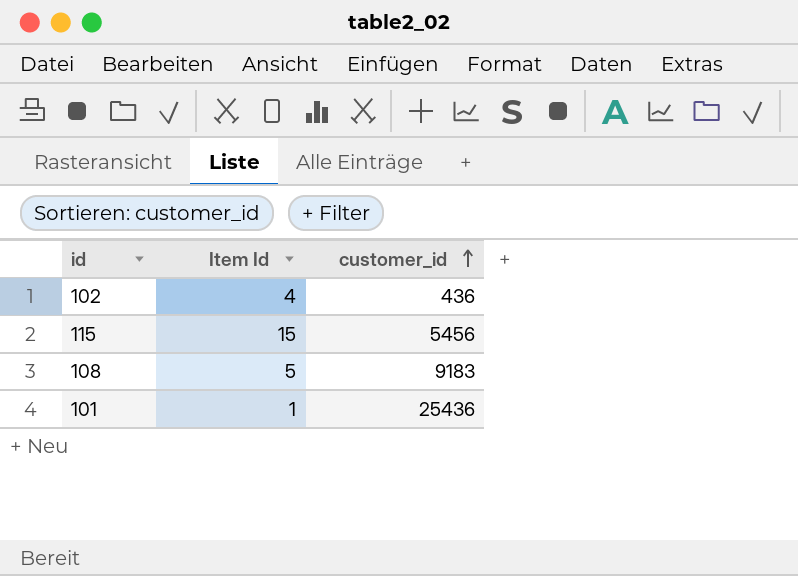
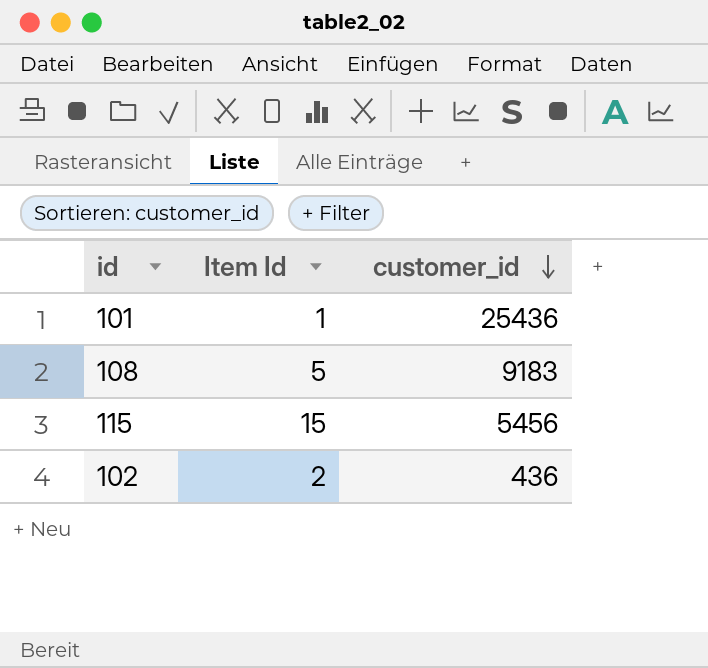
row order: customer_id ascending -> customer_id descending
102 | Item Id: 4 -> 2

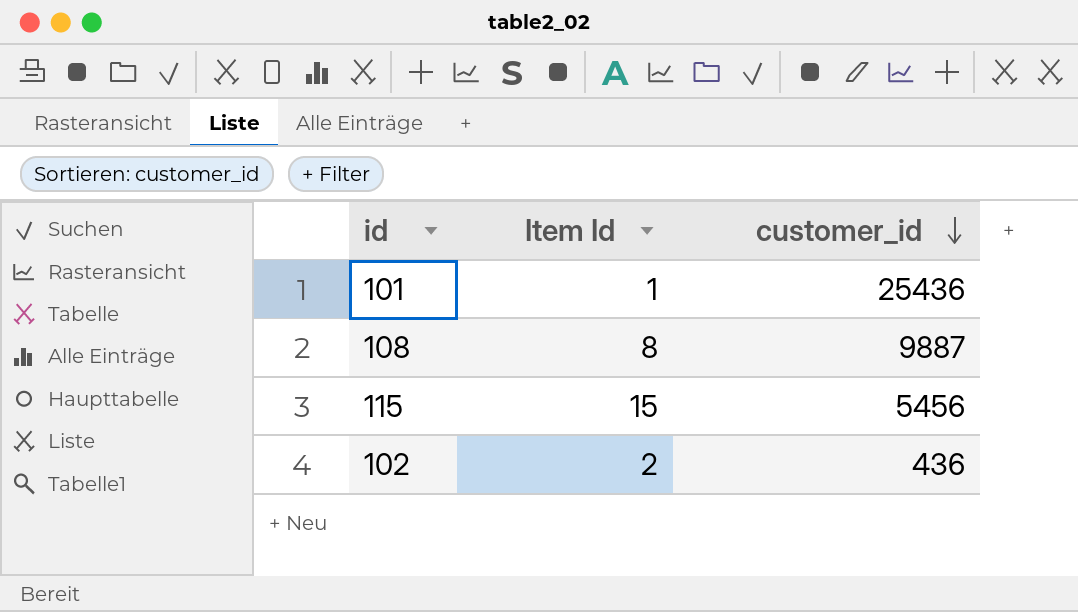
108 | Item Id: 5 -> 8
108 | customer_id: 9183 -> 9887

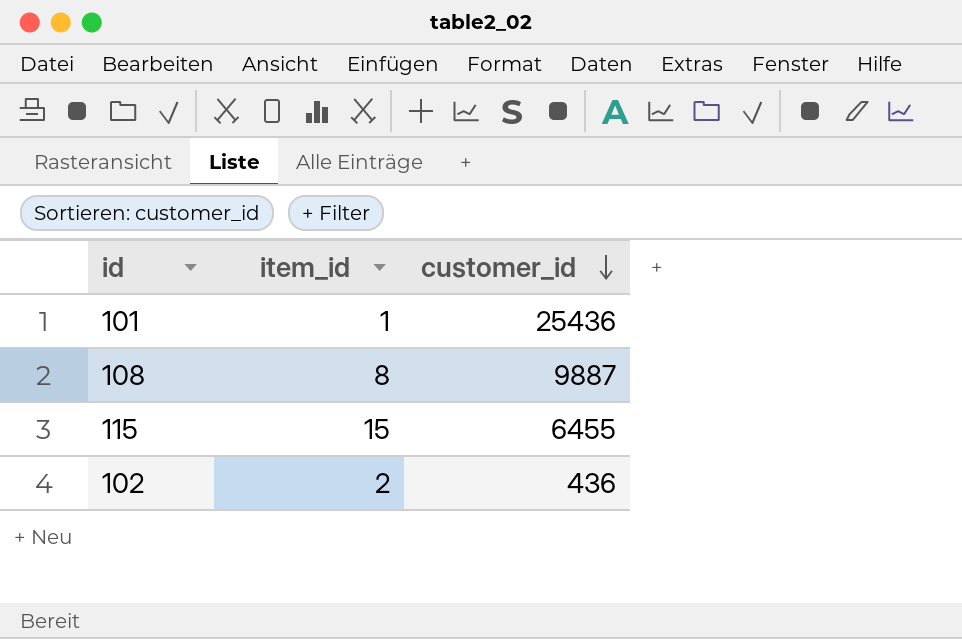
column name: Item Id -> item_id
115 | customer_id: 5456 -> 6455

